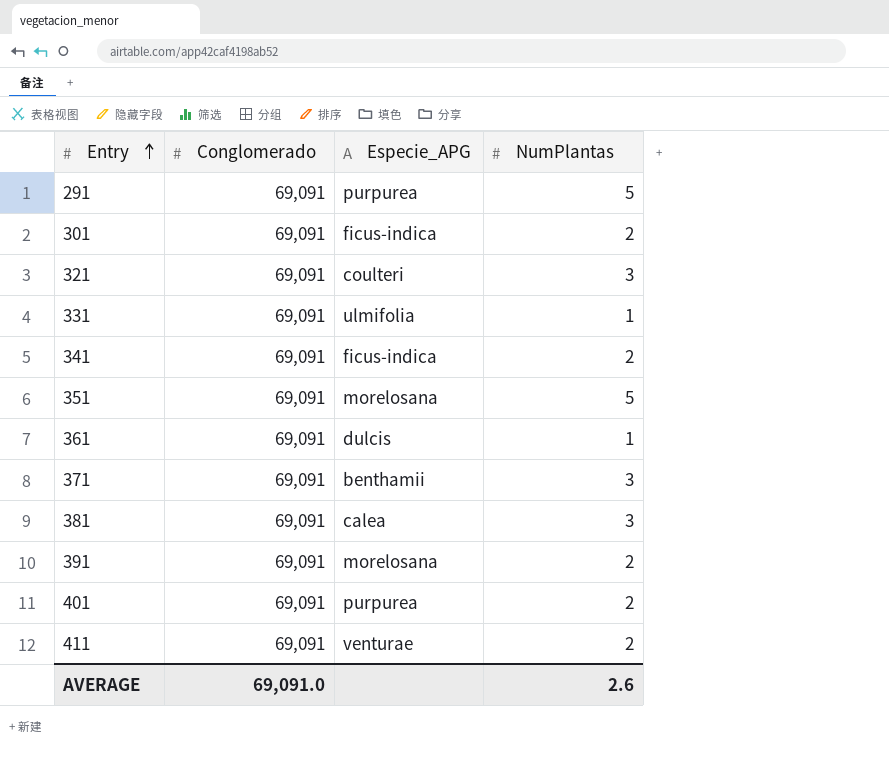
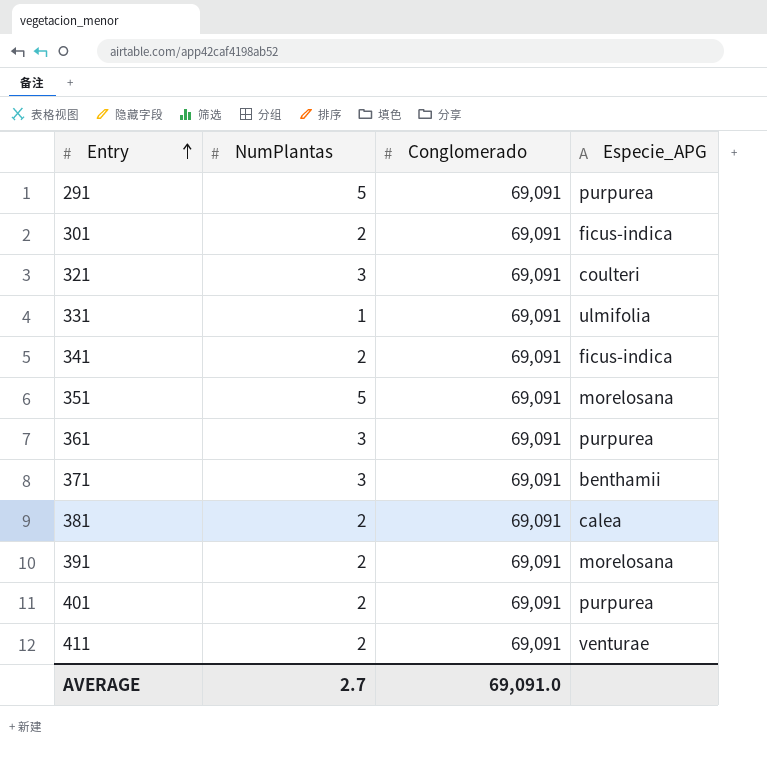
column NumPlantas | position: 4 -> 2
361 | NumPlantas: 1 -> 3
361 | Especie_APG: dulcis -> purpurea
381 | NumPlantas: 3 -> 2
AVERAGE | NumPlantas: 2.6 -> 2.7

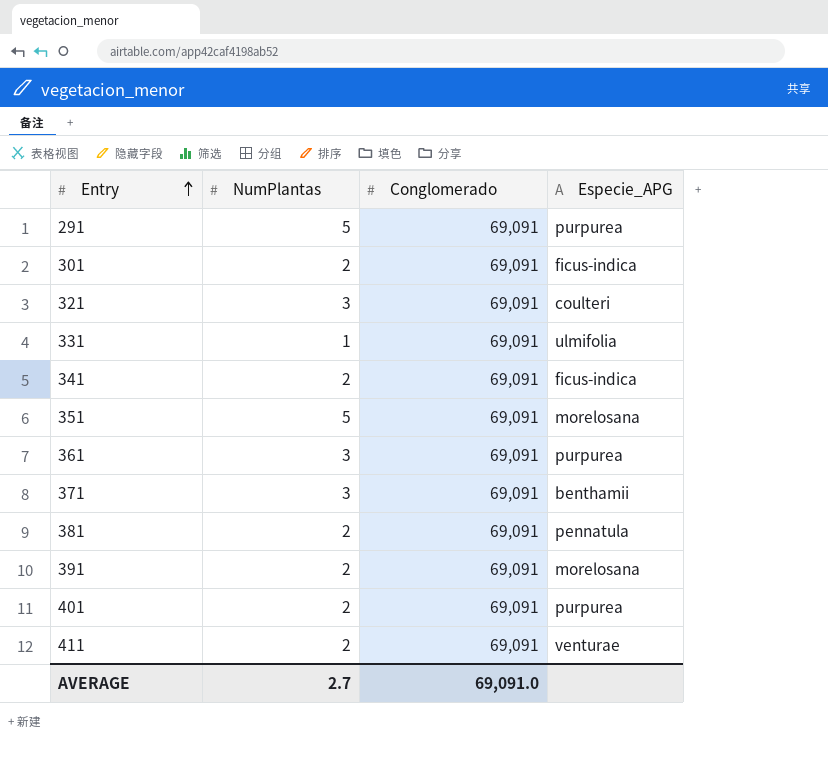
381 | Especie_APG: calea -> pennatula

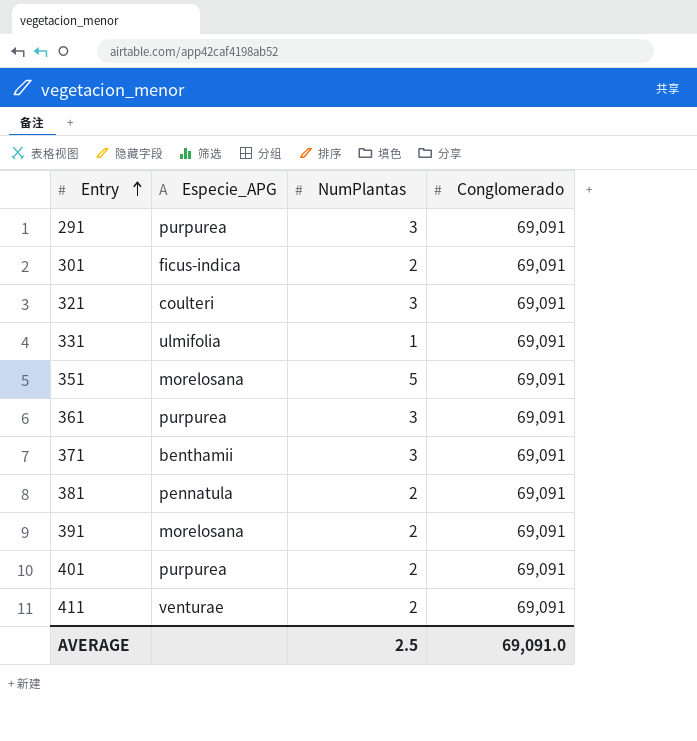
column Especie_APG | position: 4 -> 2
row 341: 2 | 69,091 | ficus-indica -> none
291 | NumPlantas: 5 -> 3
AVERAGE | NumPlantas: 2.7 -> 2.5

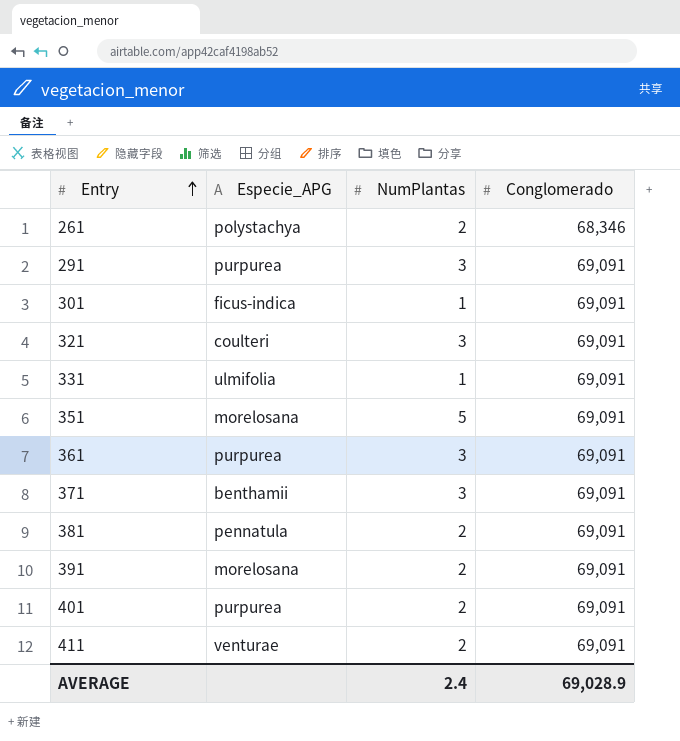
row 261: none -> polystachya | 2 | 68,346
301 | NumPlantas: 2 -> 1
AVERAGE | NumPlantas: 2.5 -> 2.4
AVERAGE | Conglomerado: 69,091.0 -> 69,028.9

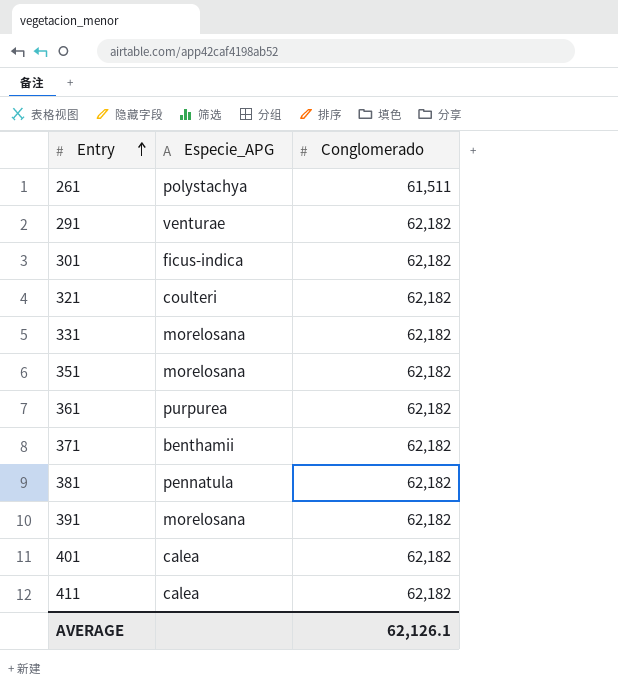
column NumPlantas | position: 3 -> none
261 | Conglomerado: 68,346 -> 61,511
291 | Especie_APG: purpurea -> venturae
291 | Conglomerado: 69,091 -> 62,182
301 | Conglomerado: 69,091 -> 62,182
321 | Conglomerado: 69,091 -> 62,182
331 | Especie_APG: ulmifolia -> morelosana
331 | Conglomerado: 69,091 -> 62,182
351 | Conglomerado: 69,091 -> 62,182
361 | Conglomerado: 69,091 -> 62,182
371 | Conglomerado: 69,091 -> 62,182
381 | Conglomerado: 69,091 -> 62,182
391 | Conglomerado: 69,091 -> 62,182
401 | Especie_APG: purpurea -> calea
401 | Conglomerado: 69,091 -> 62,182
411 | Especie_APG: venturae -> calea
411 | Conglomerado: 69,091 -> 62,182
AVERAGE | Conglomerado: 69,028.9 -> 62,126.1

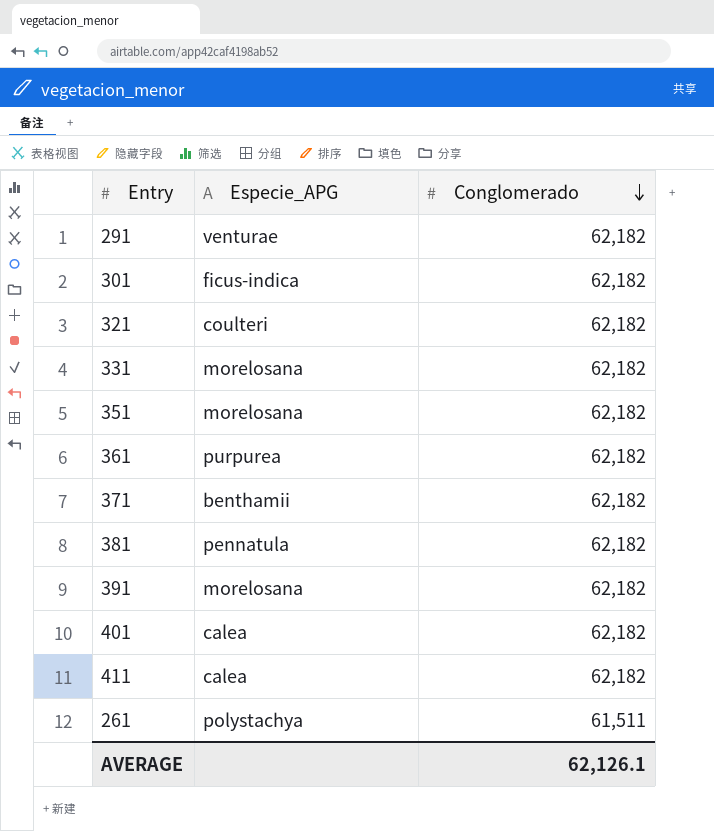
row order: Entry ascending -> Conglomerado descending

